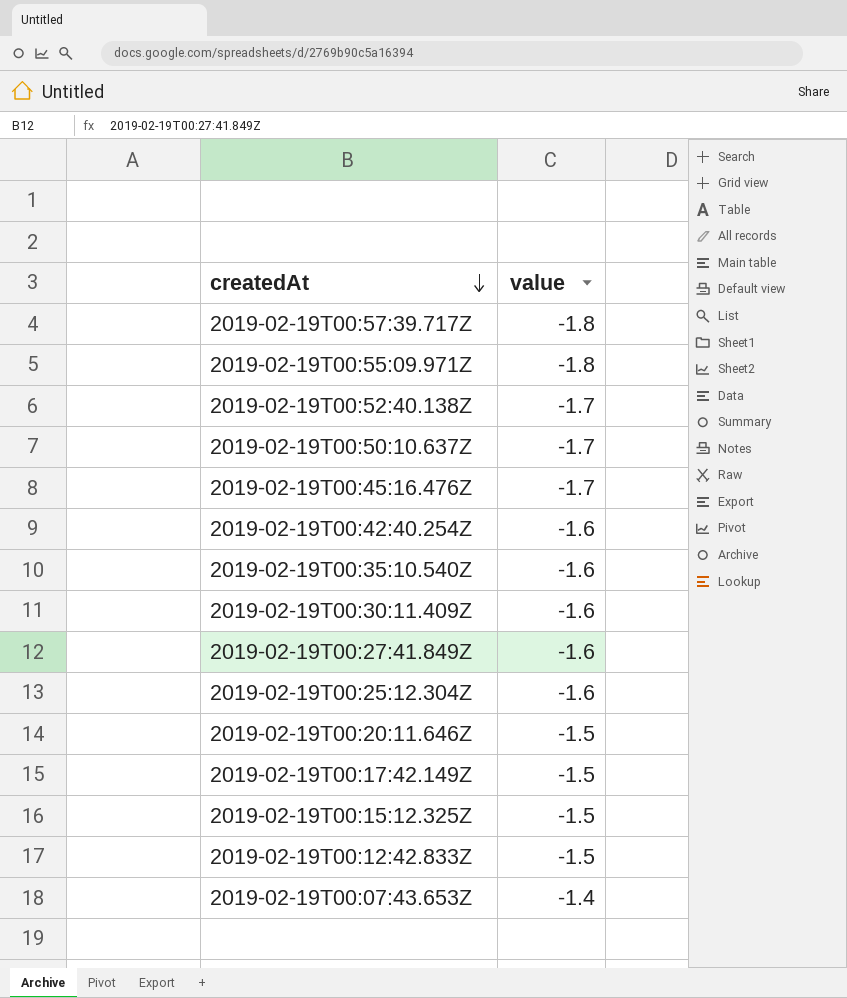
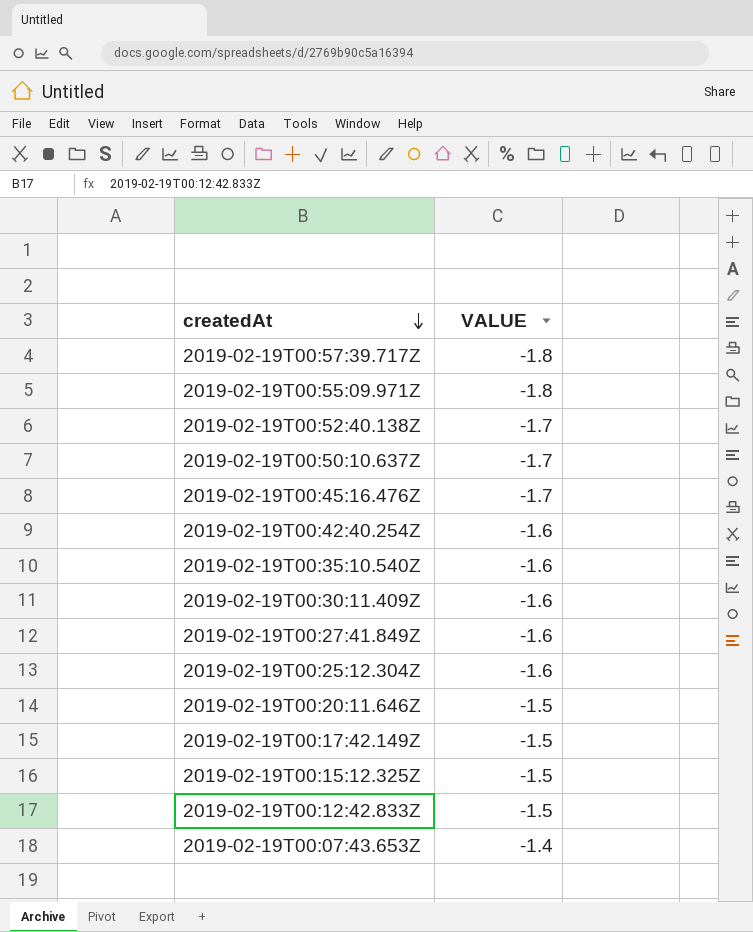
column name: value -> VALUE

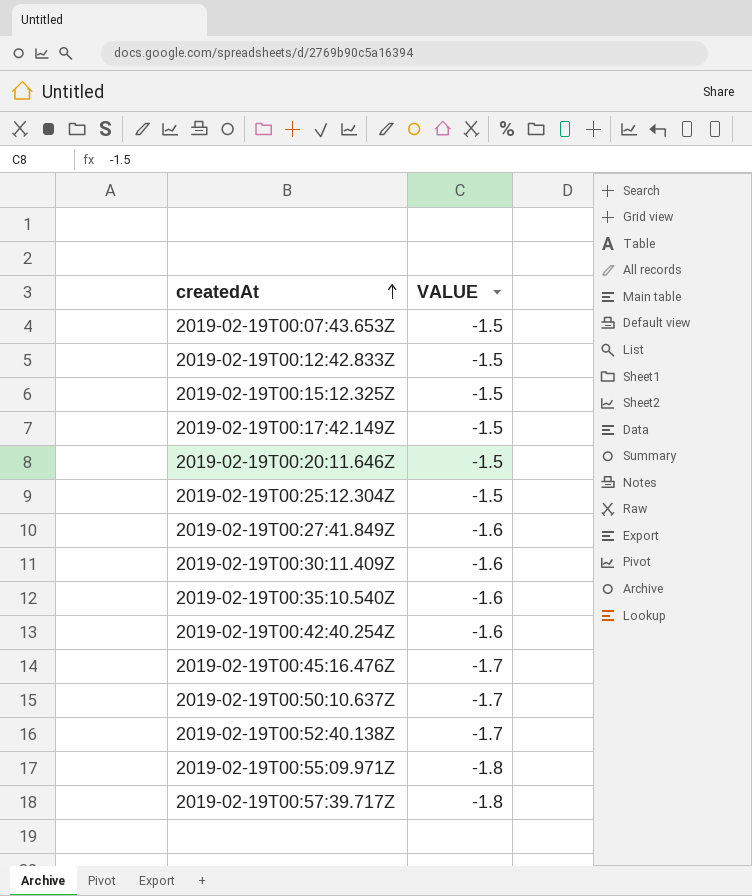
row order: createdAt descending -> createdAt ascending
2019-02-19T00:07:43.653Z | VALUE: -1.4 -> -1.5
2019-02-19T00:25:12.304Z | VALUE: -1.6 -> -1.5

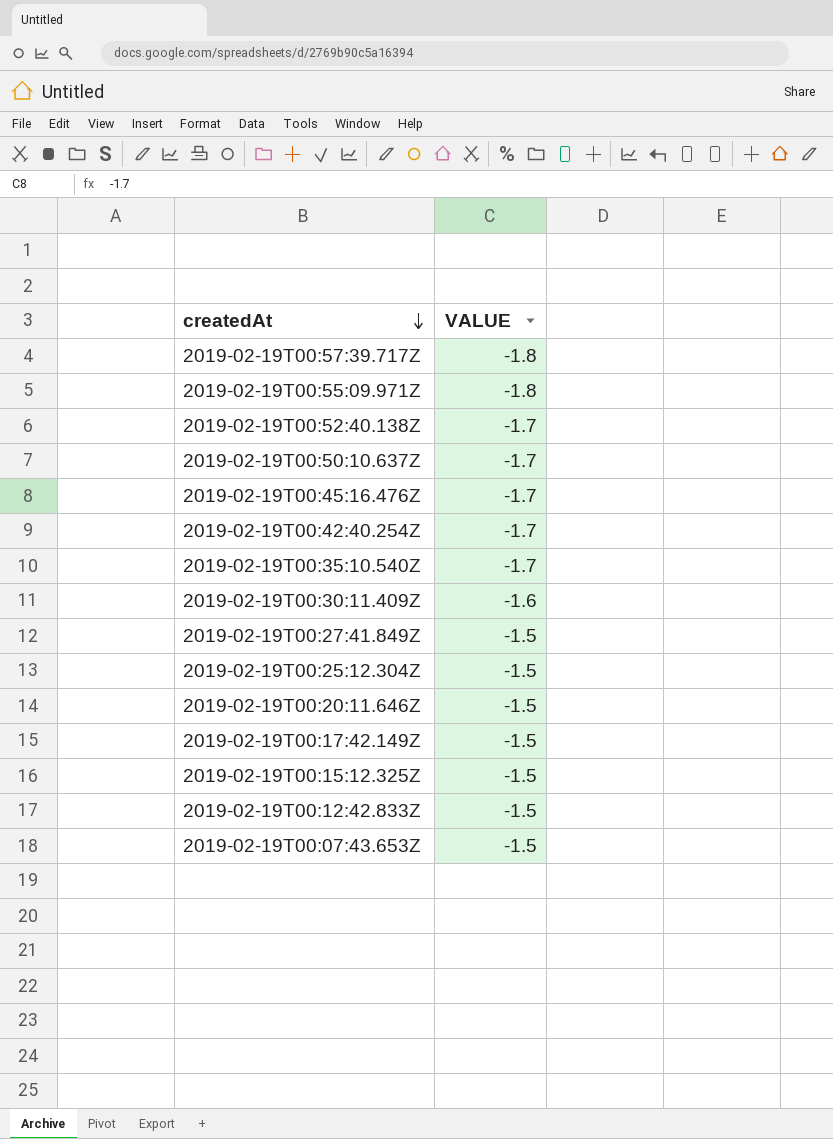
row order: createdAt ascending -> createdAt descending
2019-02-19T00:42:40.254Z | VALUE: -1.6 -> -1.7
2019-02-19T00:35:10.540Z | VALUE: -1.6 -> -1.7
2019-02-19T00:27:41.849Z | VALUE: -1.6 -> -1.5

